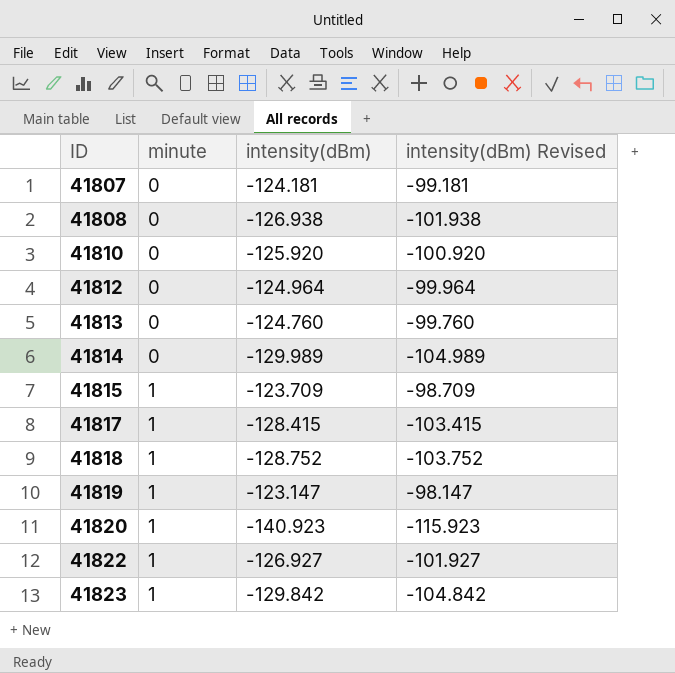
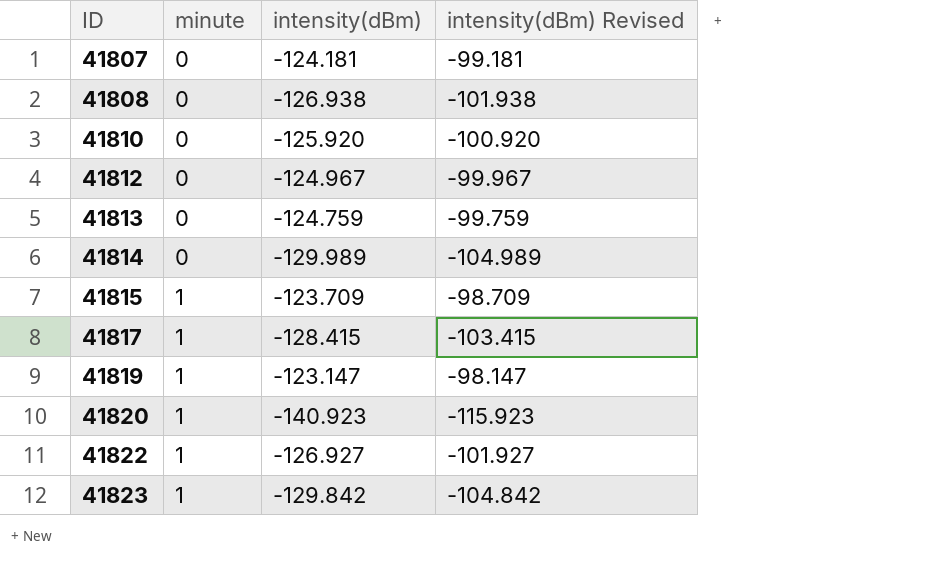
row 41818: 1 | -128.752 | -103.752 -> none
41812 | intensity(dBm): -124.964 -> -124.967
41812 | intensity(dBm) Revised: -99.964 -> -99.967
41813 | intensity(dBm): -124.760 -> -124.759
41813 | intensity(dBm) Revised: -99.760 -> -99.759

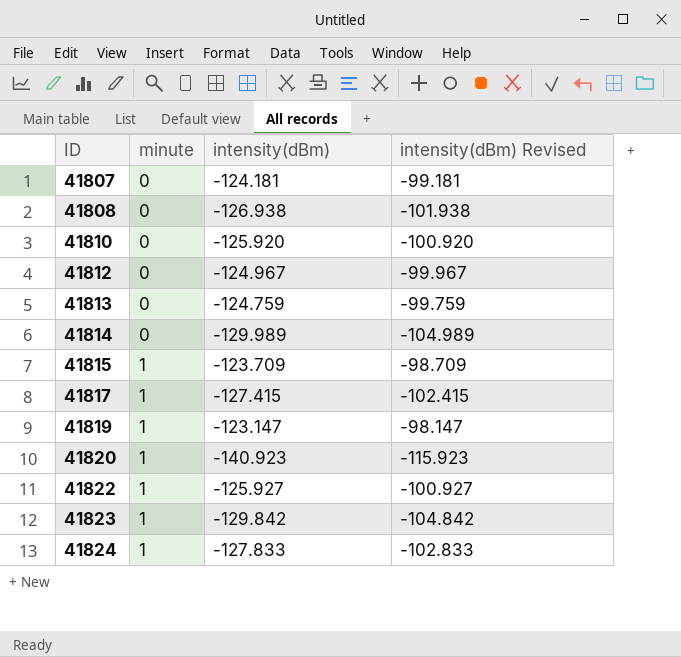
41817 | intensity(dBm): -128.415 -> -127.415
41817 | intensity(dBm) Revised: -103.415 -> -102.415
41822 | intensity(dBm): -126.927 -> -125.927
41822 | intensity(dBm) Revised: -101.927 -> -100.927
row 41824: none -> 1 | -127.833 | -102.833

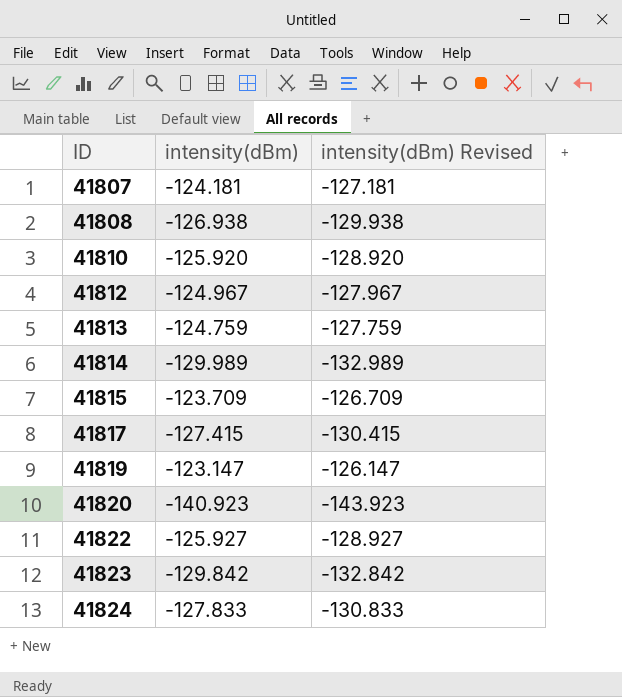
column minute | position: 2 -> none
column intensity(dBm) Revised | formula: [intensity(dBm)] + 25 -> [intensity(dBm)] - 3

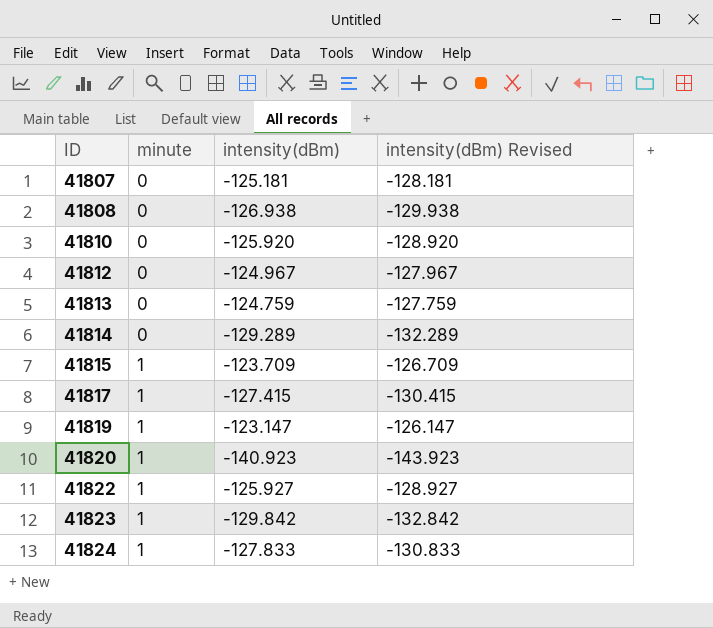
column minute | position: none -> 2
41807 | intensity(dBm): -124.181 -> -125.181
41807 | intensity(dBm) Revised: -127.181 -> -128.181
41814 | intensity(dBm): -129.989 -> -129.289
41814 | intensity(dBm) Revised: -132.989 -> -132.289

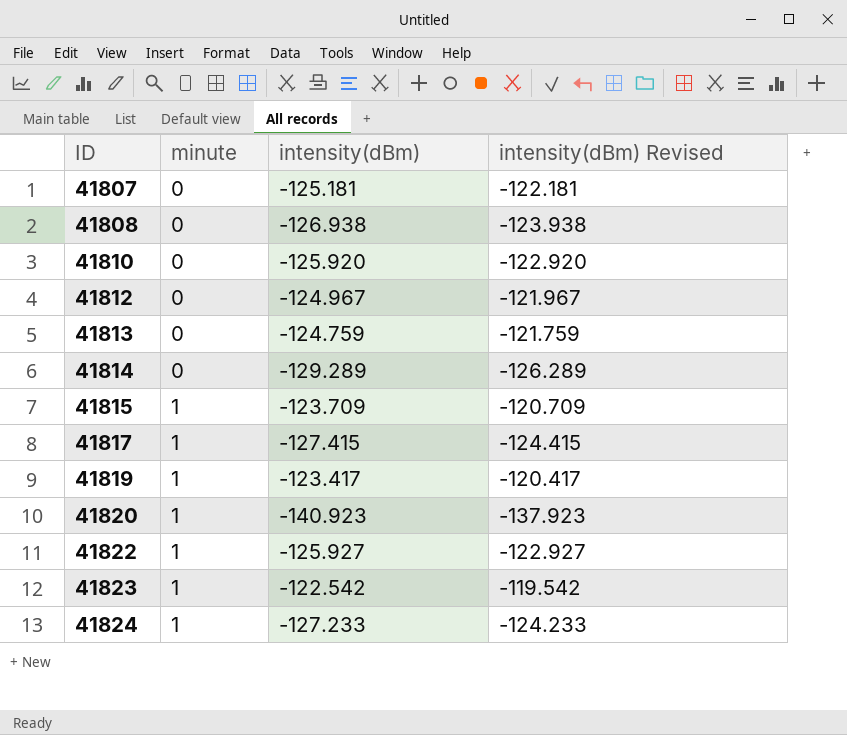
column intensity(dBm) Revised | formula: [intensity(dBm)] - 3 -> [intensity(dBm)] + 3
41819 | intensity(dBm): -123.147 -> -123.417
41823 | intensity(dBm): -129.842 -> -122.542
41824 | intensity(dBm): -127.833 -> -127.233

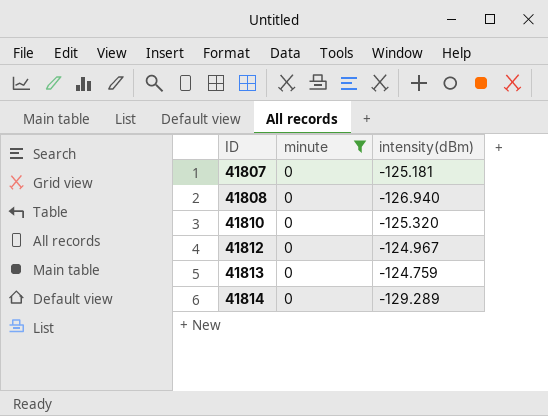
filter: none -> minute = 0
column intensity(dBm) Revised | formula: [intensity(dBm)] + 3 -> none
41808 | intensity(dBm): -126.938 -> -126.940
41810 | intensity(dBm): -125.920 -> -125.320

